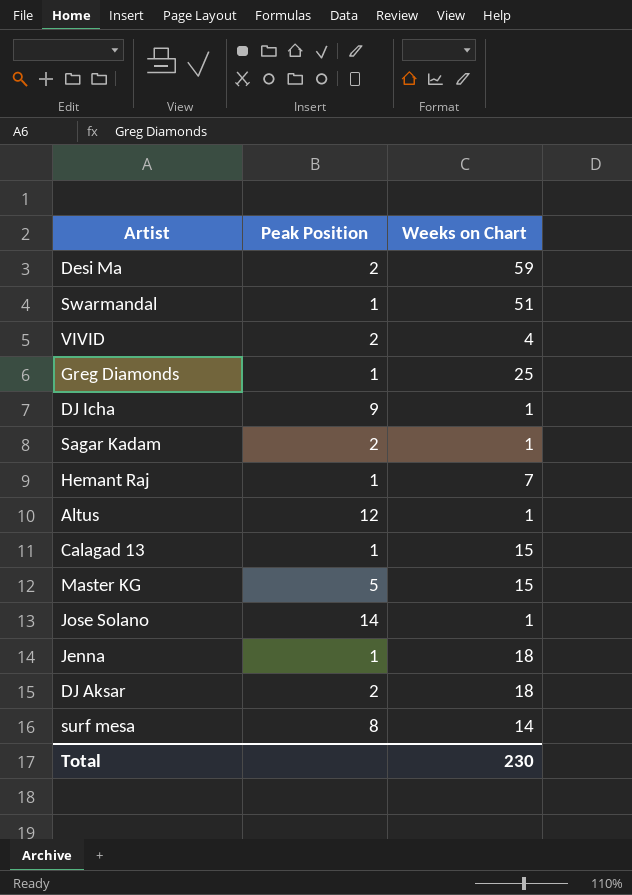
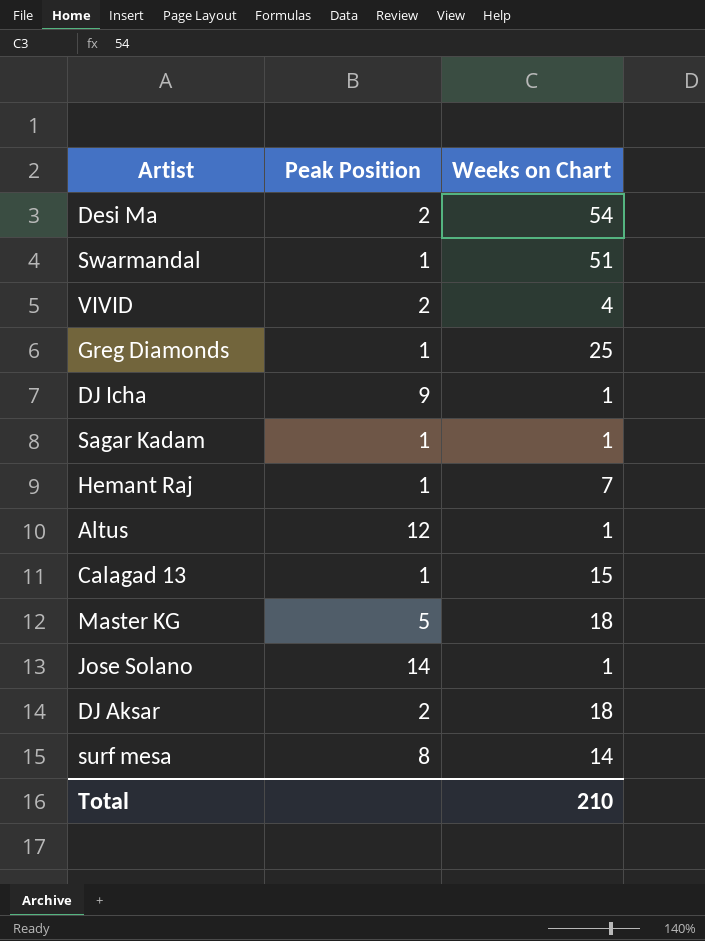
row Jenna: 1 | 18 -> none
Desi Ma | Weeks on Chart: 59 -> 54
Sagar Kadam | Peak Position: 2 -> 1
Master KG | Weeks on Chart: 15 -> 18
Total | Weeks on Chart: 230 -> 210

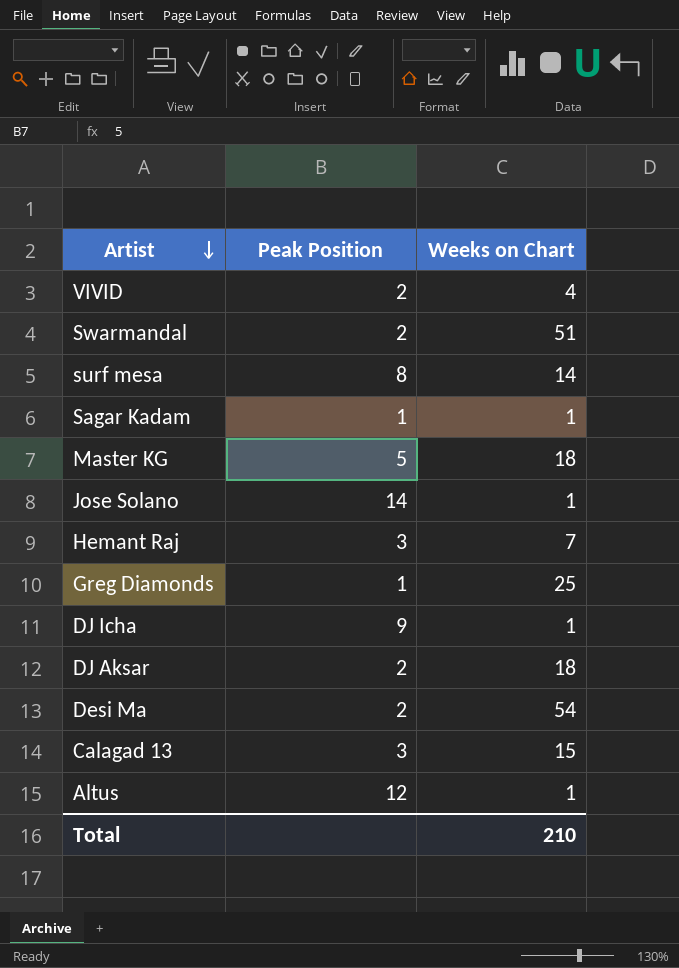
row order: none -> Artist descending
Swarmandal | Peak Position: 1 -> 2
Hemant Raj | Peak Position: 1 -> 3
Calagad 13 | Peak Position: 1 -> 3

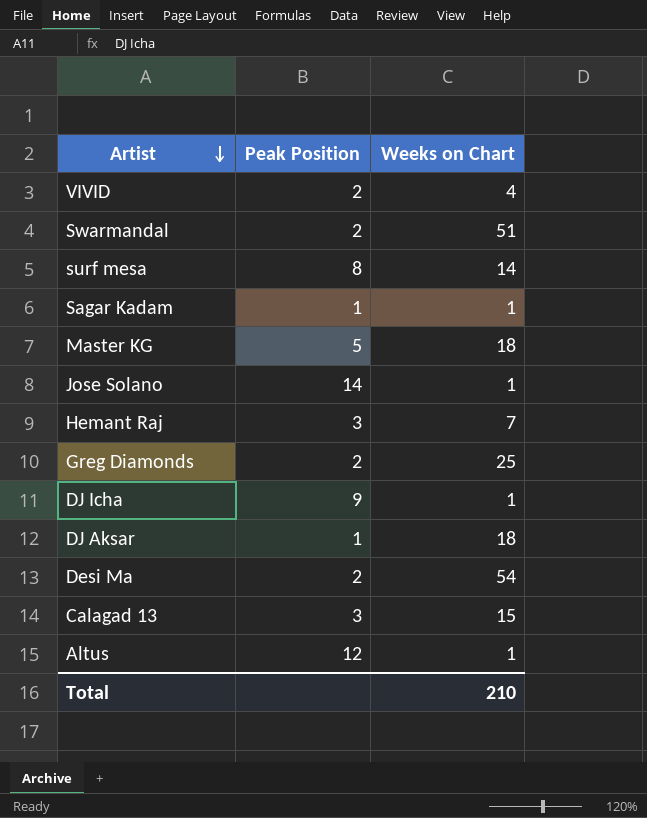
Greg Diamonds | Peak Position: 1 -> 2
DJ Aksar | Peak Position: 2 -> 1

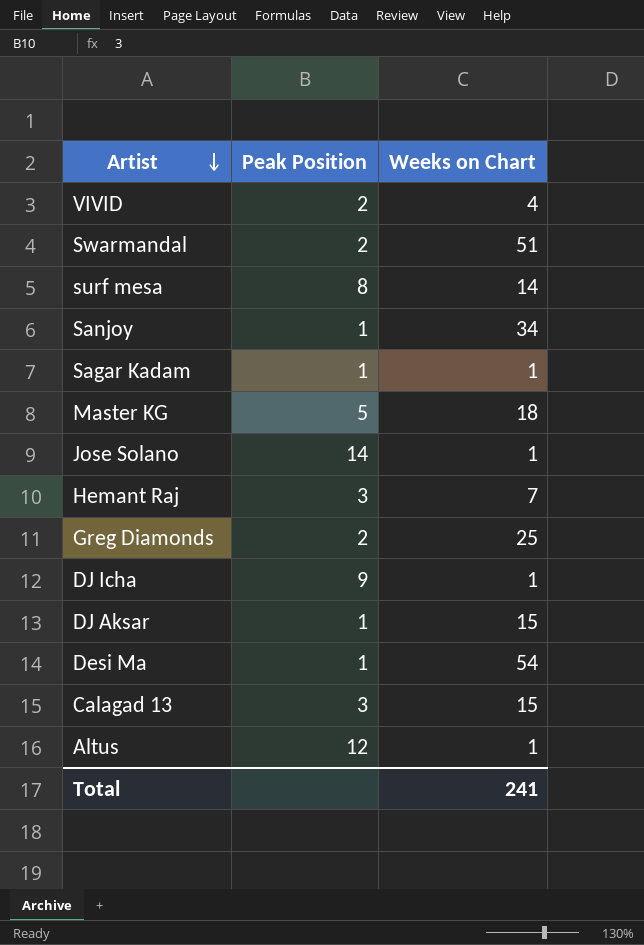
row Sanjoy: none -> 1 | 34
DJ Aksar | Weeks on Chart: 18 -> 15
Desi Ma | Peak Position: 2 -> 1
Total | Weeks on Chart: 210 -> 241

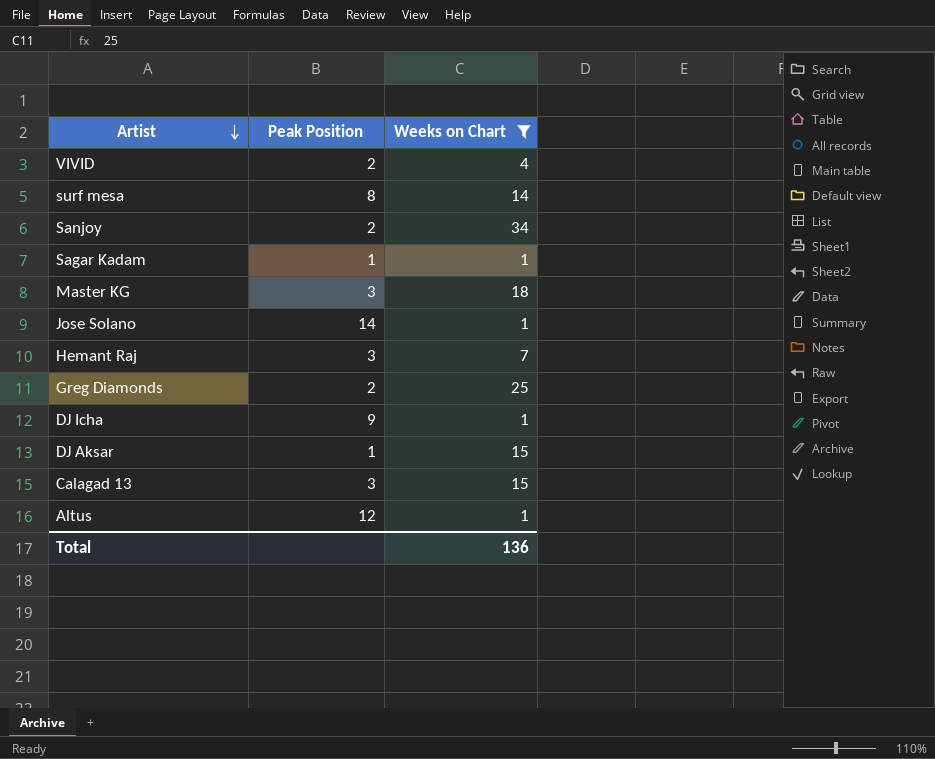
filter: none -> Weeks on Chart <= 34
Sanjoy | Peak Position: 1 -> 2
Master KG | Peak Position: 5 -> 3
Total | Weeks on Chart: 241 -> 136

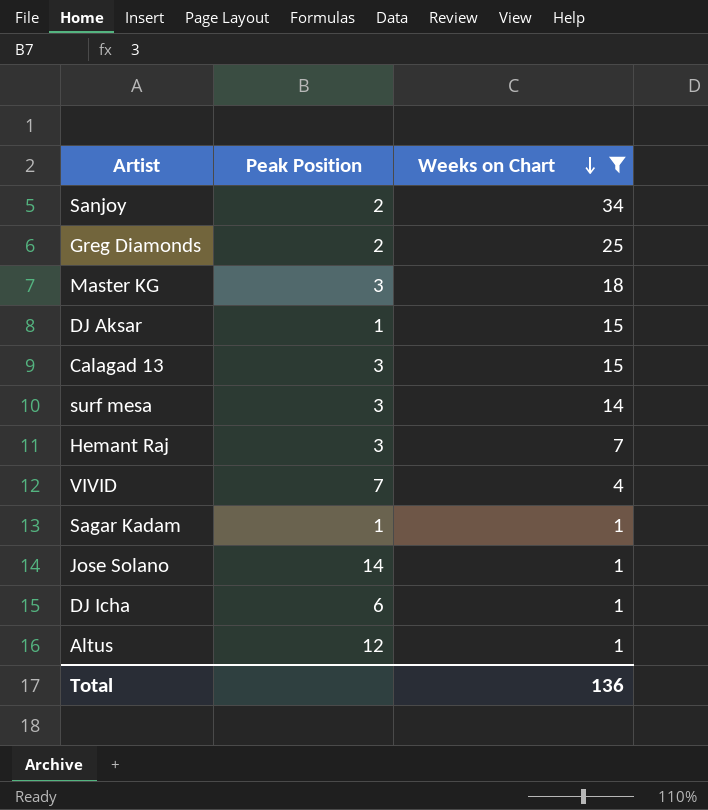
row order: Artist descending -> Weeks on Chart descending
surf mesa | Peak Position: 8 -> 3
VIVID | Peak Position: 2 -> 7
DJ Icha | Peak Position: 9 -> 6

